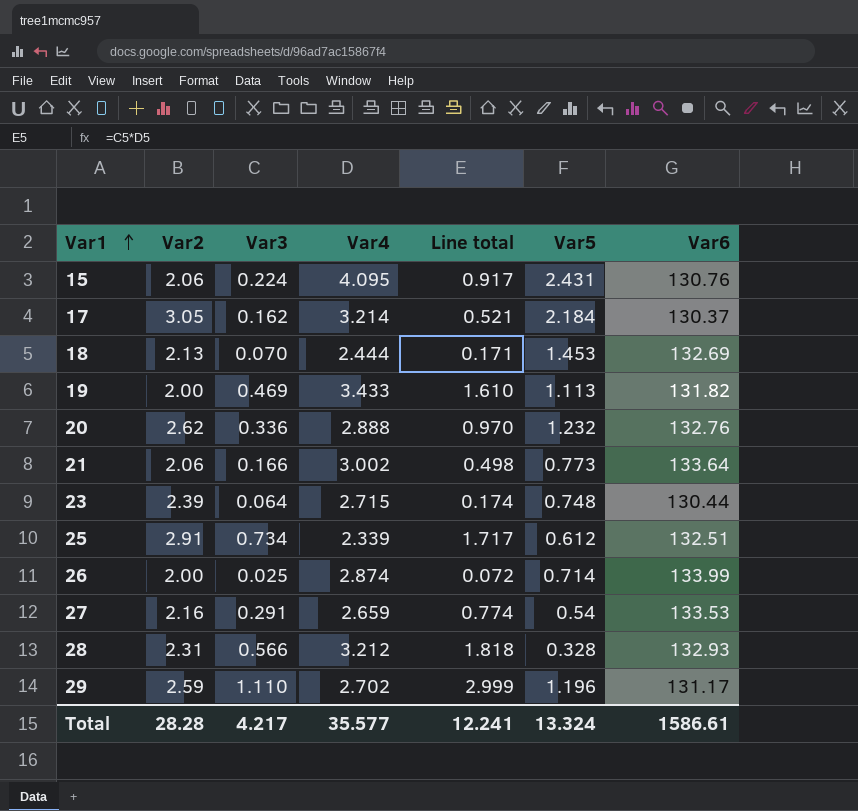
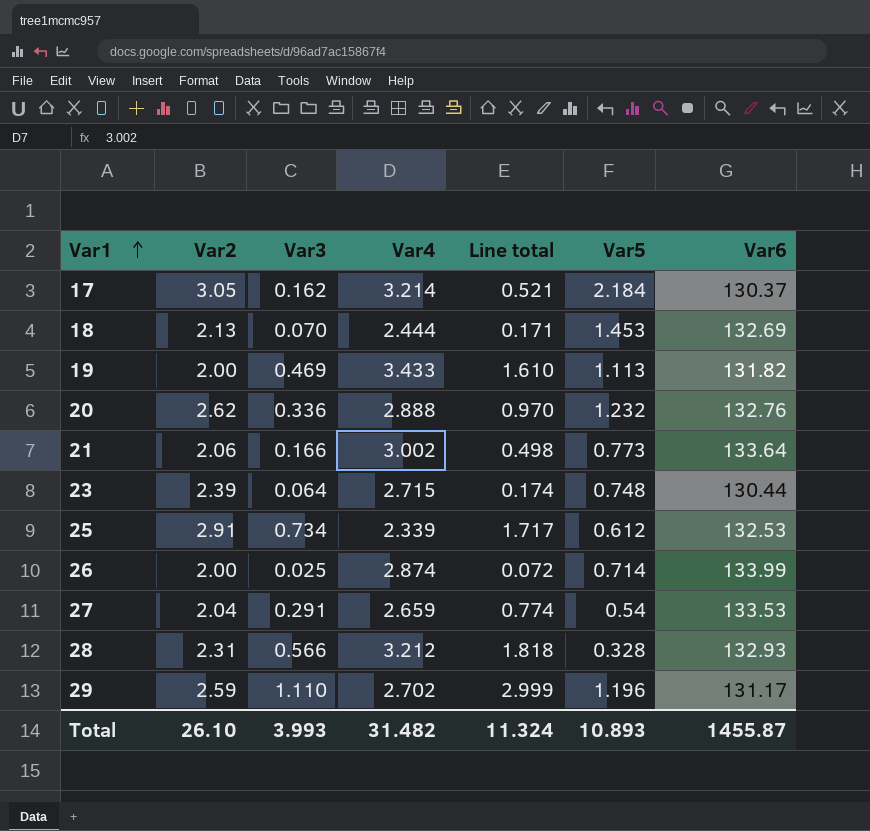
row 15: 2.06 | 0.224 | 4.095 | 0.917 | 2.431 | 130.76 -> none
25 | Var6: 132.51 -> 132.53
27 | Var2: 2.16 -> 2.04
Total | Var2: 28.28 -> 26.10
Total | Var3: 4.217 -> 3.993
Total | Var4: 35.577 -> 31.482
Total | Line total: 12.241 -> 11.324
Total | Var5: 13.324 -> 10.893
Total | Var6: 1586.61 -> 1455.87

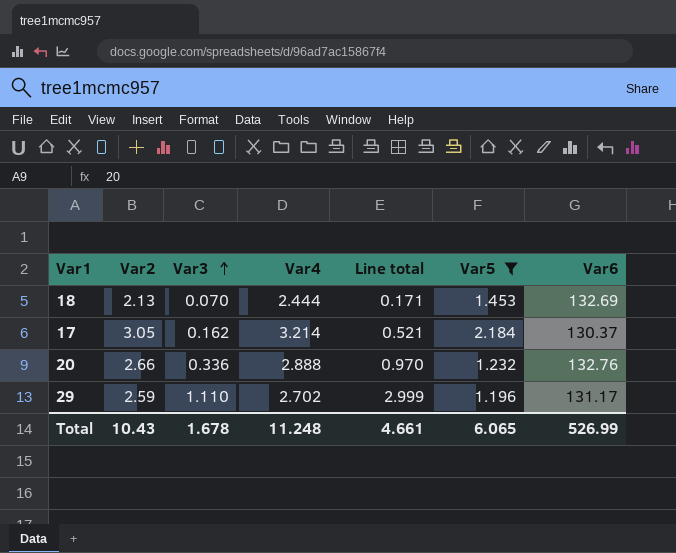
filter: none -> Var5 >= 1.196
row order: Var1 ascending -> Var3 ascending
20 | Var2: 2.62 -> 2.66
Total | Var2: 26.10 -> 10.43
Total | Var3: 3.993 -> 1.678
Total | Var4: 31.482 -> 11.248
Total | Line total: 11.324 -> 4.661
Total | Var5: 10.893 -> 6.065
Total | Var6: 1455.87 -> 526.99

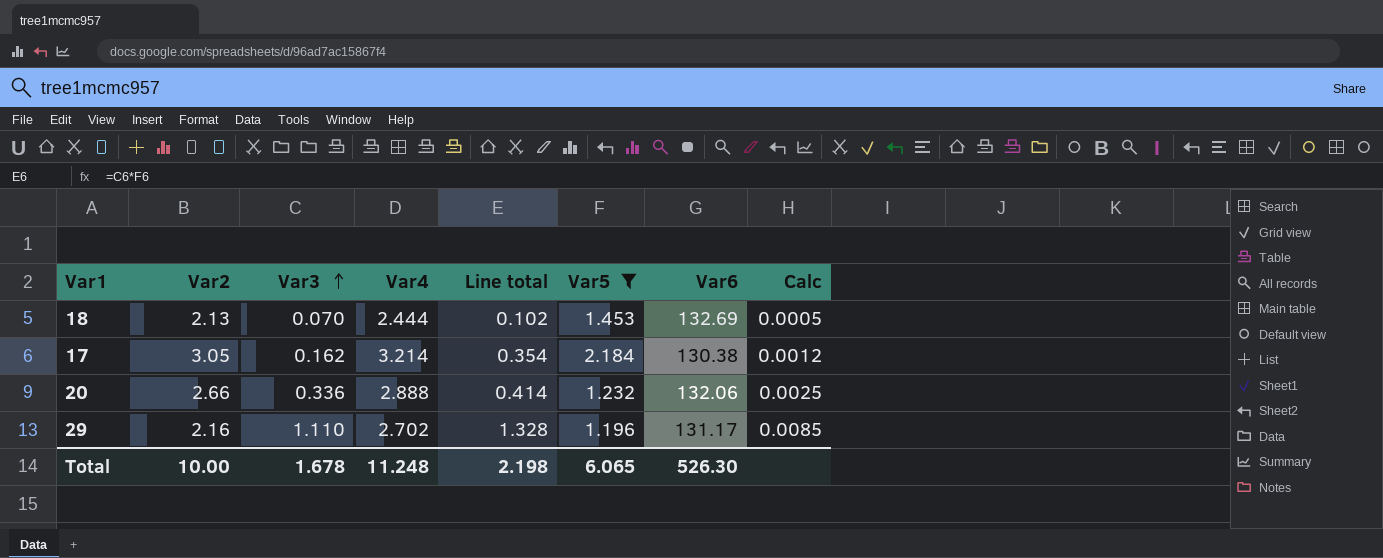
column Line total | formula: [Var3] * [Var4] -> [Var3] * [Var5]
column Calc | formula: none -> [Var3] / [Var6]
17 | Var6: 130.37 -> 130.38
20 | Var6: 132.76 -> 132.06
29 | Var2: 2.59 -> 2.16
Total | Var2: 10.43 -> 10.00
Total | Line total: 4.661 -> 2.198
Total | Var6: 526.99 -> 526.30

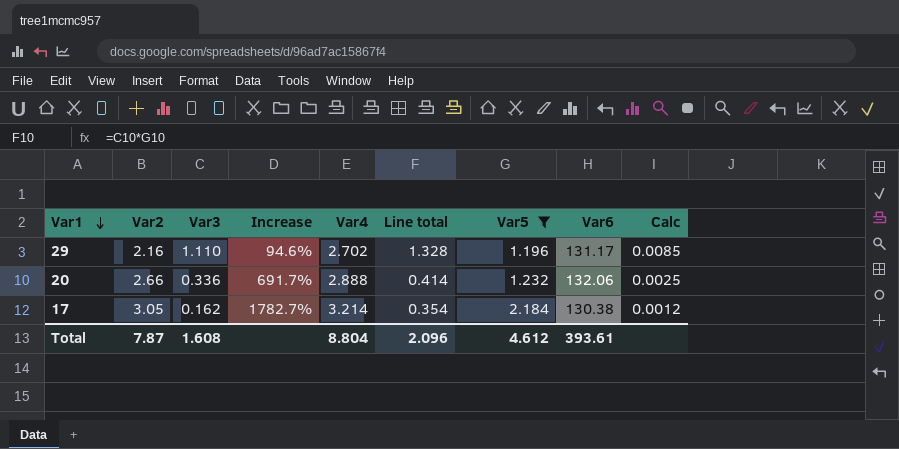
row order: Var3 ascending -> Var1 descending
column Increase | formula: none -> ([Var2] - [Var3]) / [Var3]
row 18: 2.13 | 0.070 | 2.444 | 0.102 | 1.453 | 132.69 | 0.0005 -> none
Total | Var2: 10.00 -> 7.87
Total | Var3: 1.678 -> 1.608
Total | Var4: 11.248 -> 8.804
Total | Line total: 2.198 -> 2.096
Total | Var5: 6.065 -> 4.612
Total | Var6: 526.30 -> 393.61

